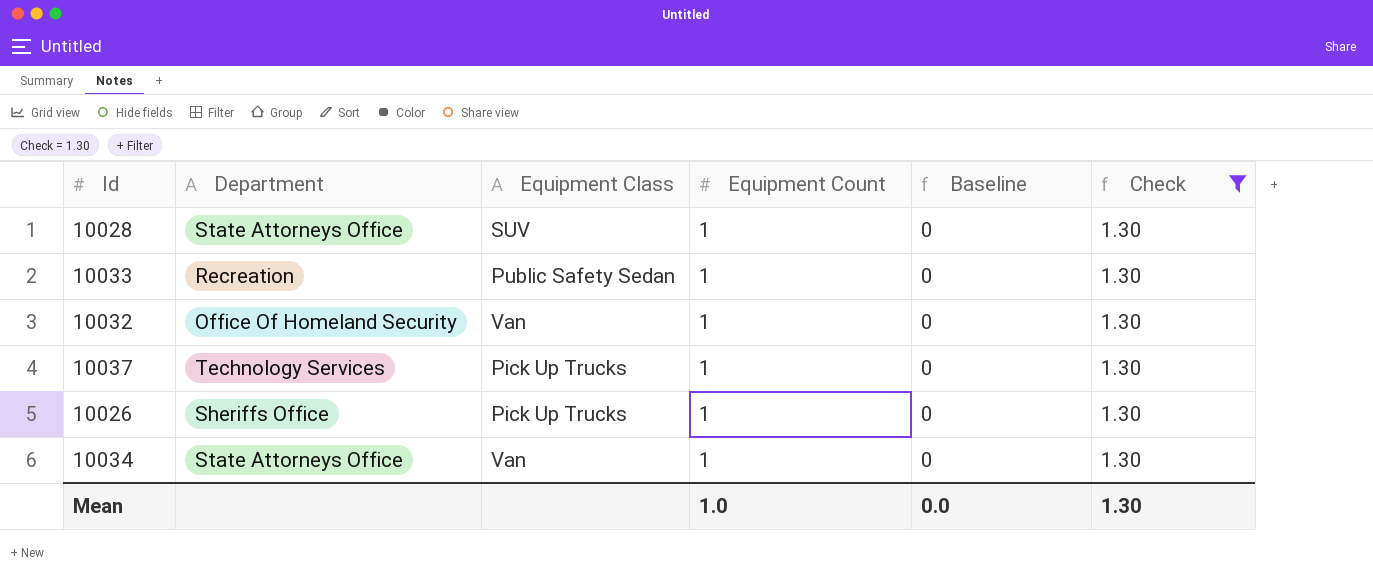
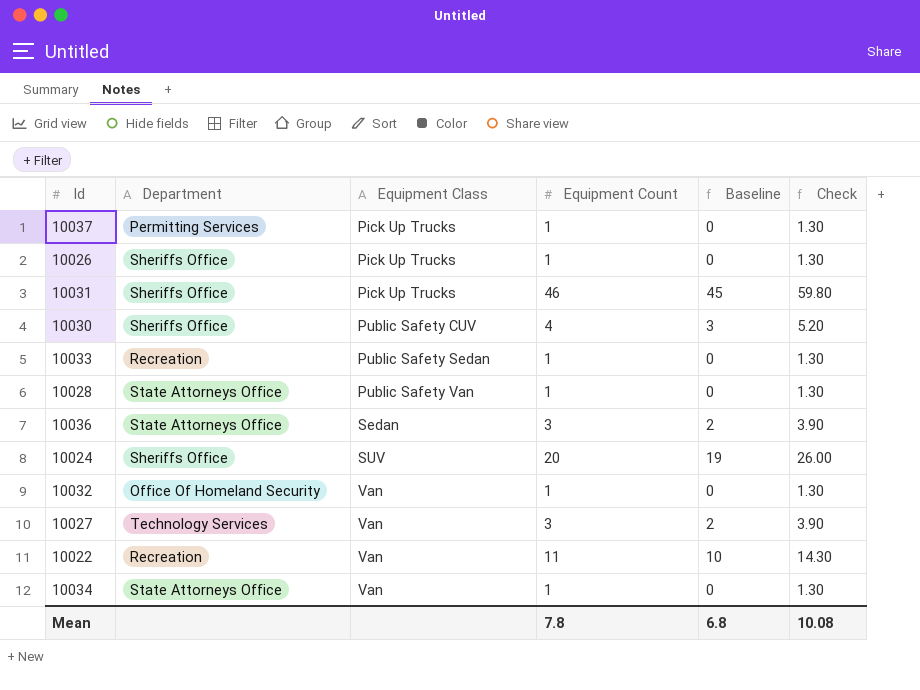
filter: Check = 1.30 -> none
row order: none -> Equipment Class ascending
10037 | Department: Technology Services -> Permitting Services
10028 | Equipment Class: SUV -> Public Safety Van
Mean | Equipment Count: 1.0 -> 7.8
Mean | Baseline: 0.0 -> 6.8
Mean | Check: 1.30 -> 10.08

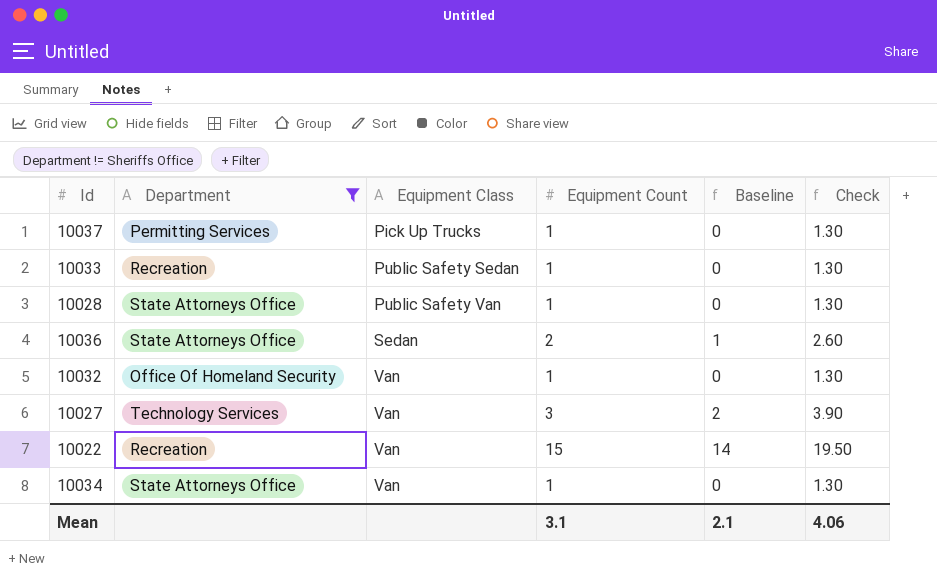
filter: none -> Department != Sheriffs Office
10036 | Equipment Count: 3 -> 2
10036 | Baseline: 2 -> 1
10036 | Check: 3.90 -> 2.60
10022 | Equipment Count: 11 -> 15
10022 | Baseline: 10 -> 14
10022 | Check: 14.30 -> 19.50
Mean | Equipment Count: 7.8 -> 3.1
Mean | Baseline: 6.8 -> 2.1
Mean | Check: 10.08 -> 4.06

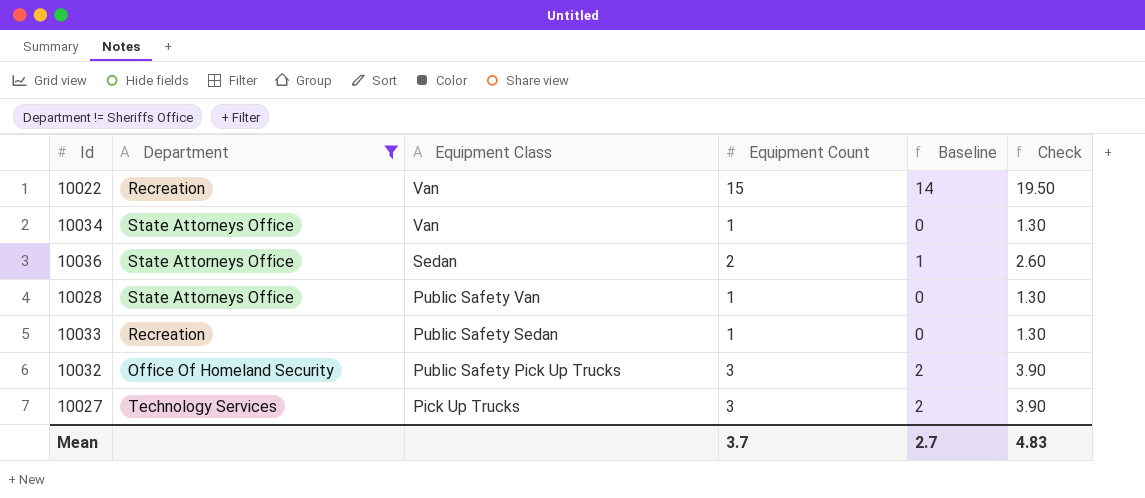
row order: Equipment Class ascending -> Equipment Class descending
row 10037: Permitting Services | Pick Up Trucks | 1 | 0 | 1.30 -> none
10032 | Equipment Class: Van -> Public Safety Pick Up Trucks
10032 | Equipment Count: 1 -> 3
10032 | Baseline: 0 -> 2
10032 | Check: 1.30 -> 3.90
10027 | Equipment Class: Van -> Pick Up Trucks
Mean | Equipment Count: 3.1 -> 3.7
Mean | Baseline: 2.1 -> 2.7
Mean | Check: 4.06 -> 4.83

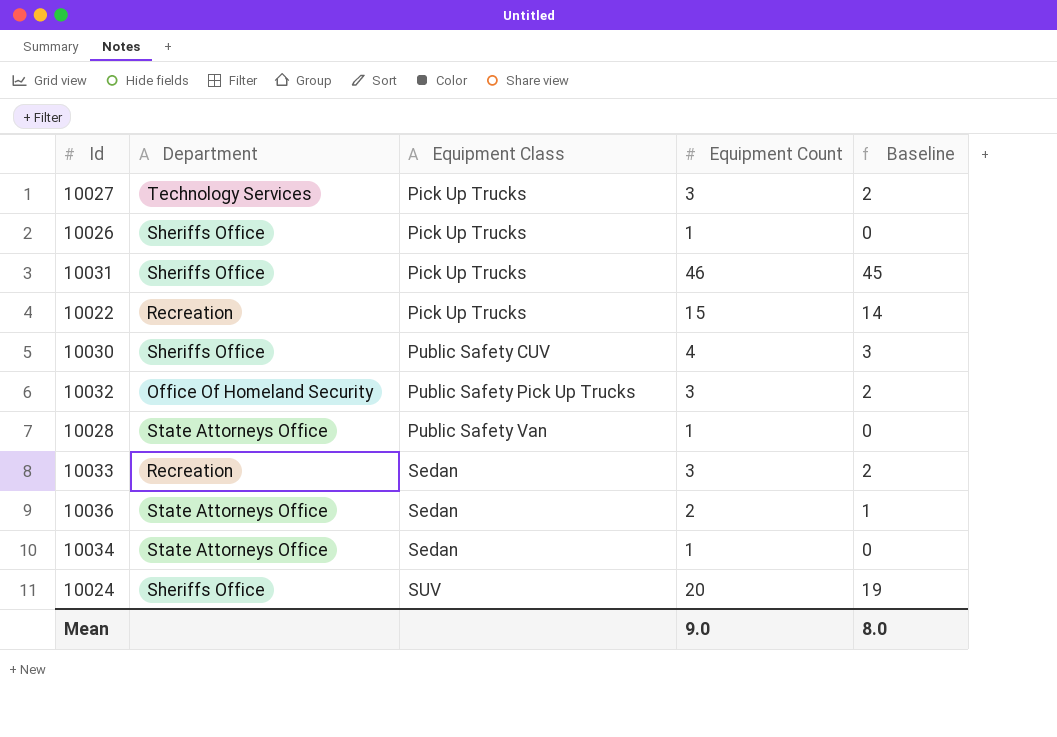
filter: Department != Sheriffs Office -> none
row order: Equipment Class descending -> Equipment Class ascending
column Check | formula: [Equipment Count] * 1.3 -> none
10022 | Equipment Class: Van -> Pick Up Trucks
10033 | Equipment Class: Public Safety Sedan -> Sedan
10033 | Equipment Count: 1 -> 3
10033 | Baseline: 0 -> 2
10034 | Equipment Class: Van -> Sedan
Mean | Equipment Count: 3.7 -> 9.0
Mean | Baseline: 2.7 -> 8.0

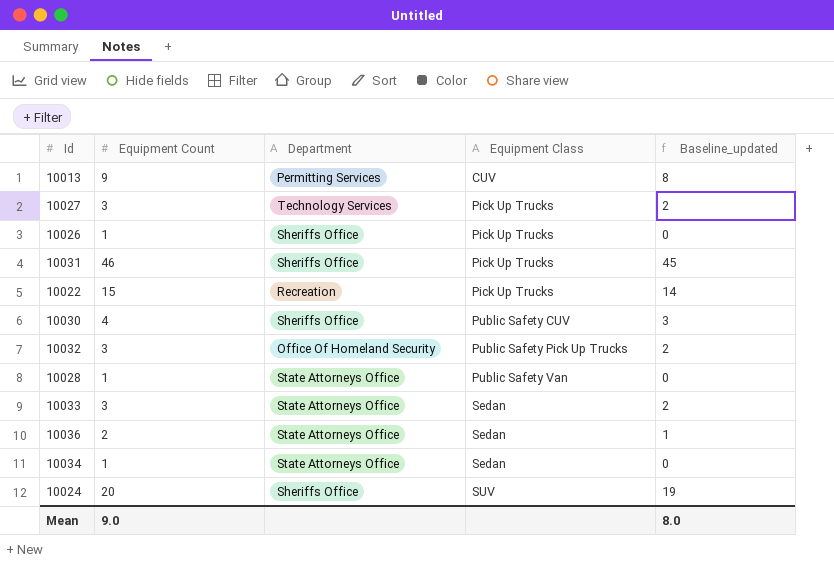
column Equipment Count | position: 4 -> 2
column name: Baseline -> Baseline_updated
row 10013: none -> 9 | Permitting Services | CUV | 8
10033 | Department: Recreation -> State Attorneys Office

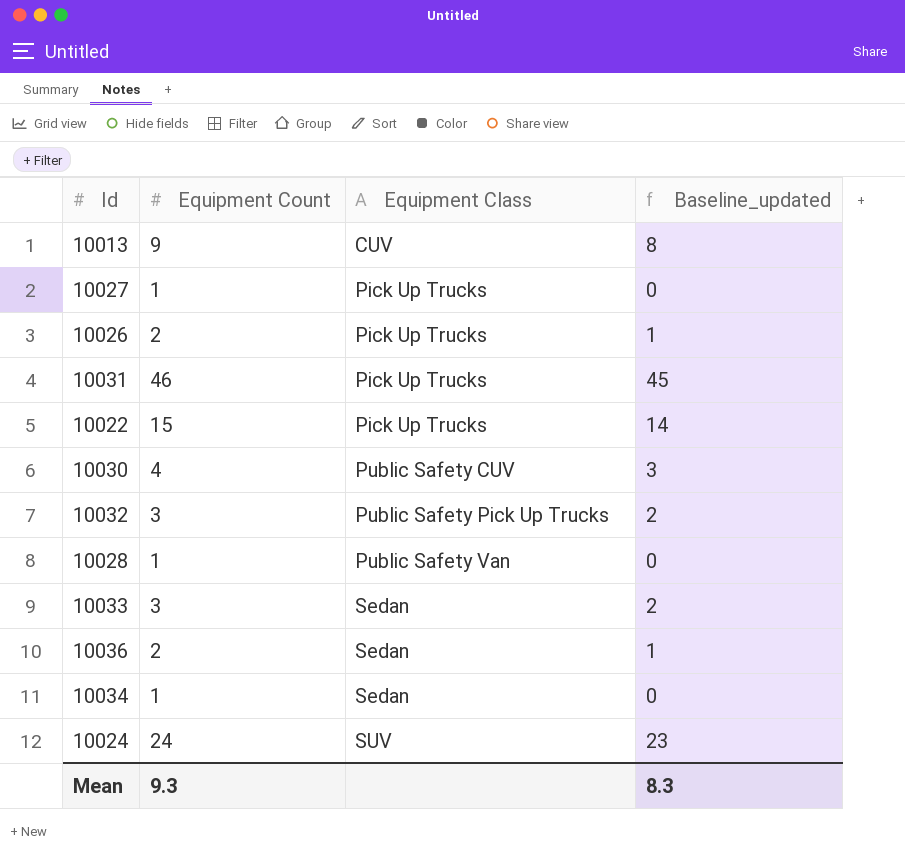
column Department | position: 3 -> none
10027 | Equipment Count: 3 -> 1
10027 | Baseline_updated: 2 -> 0
10026 | Equipment Count: 1 -> 2
10026 | Baseline_updated: 0 -> 1
10024 | Equipment Count: 20 -> 24
10024 | Baseline_updated: 19 -> 23
Mean | Equipment Count: 9.0 -> 9.3
Mean | Baseline_updated: 8.0 -> 8.3

